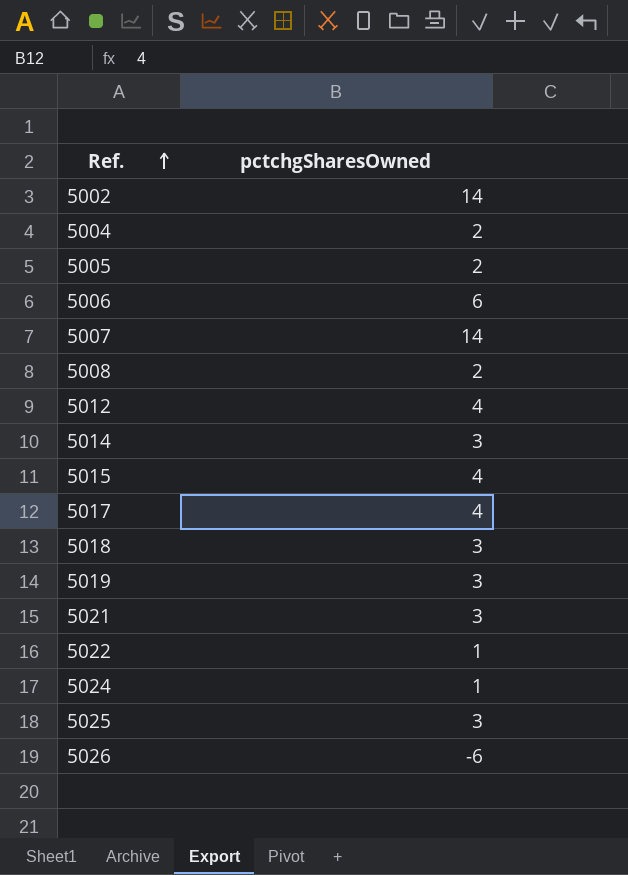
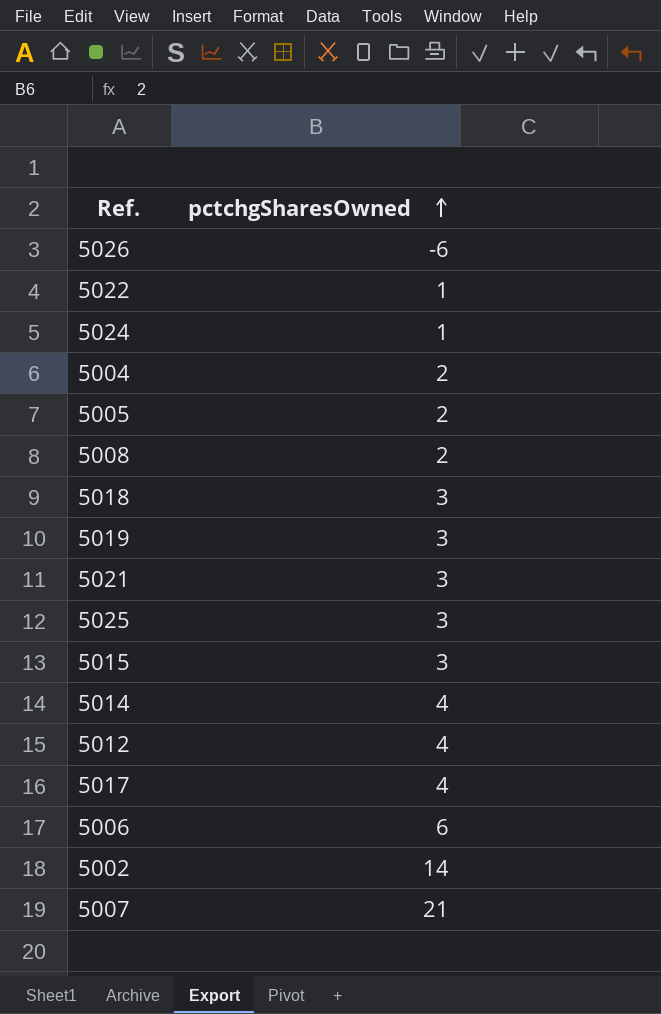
row order: Ref. ascending -> pctchgSharesOwned ascending
5015 | pctchgSharesOwned: 4 -> 3
5014 | pctchgSharesOwned: 3 -> 4
5007 | pctchgSharesOwned: 14 -> 21

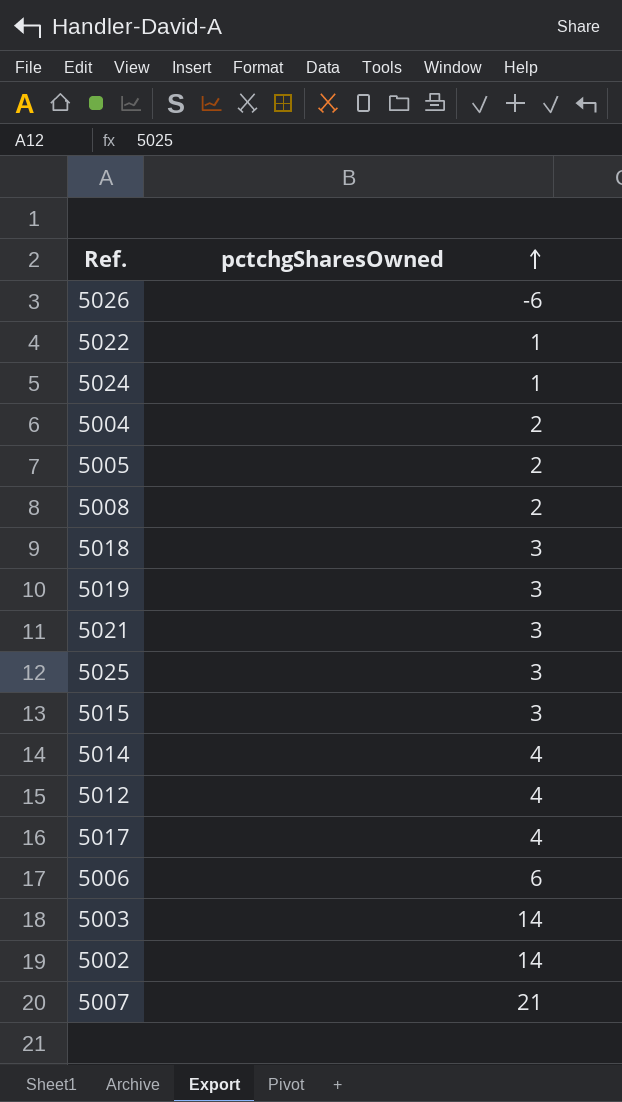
row 5003: none -> 14

